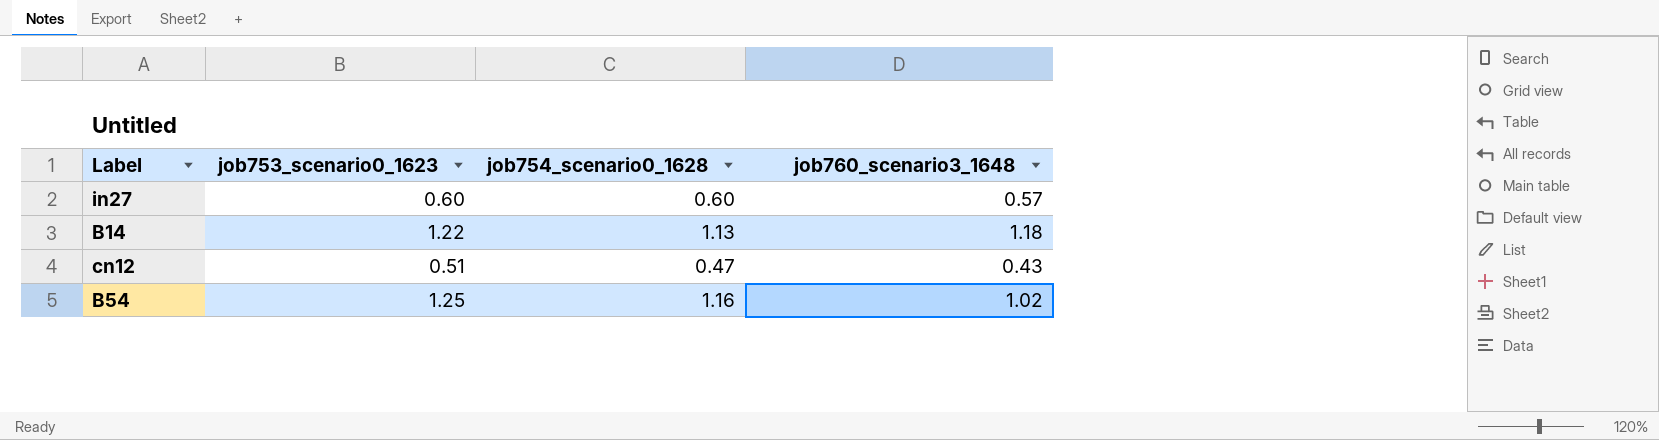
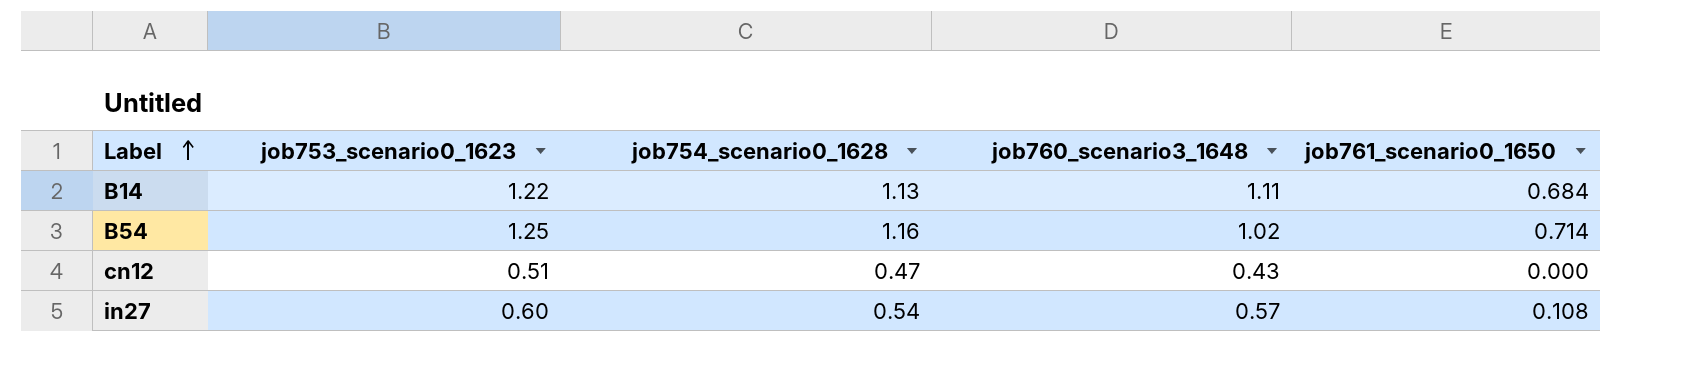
row order: none -> Label ascending
column job761_scenario0_1650 | position: none -> 5
B14 | job760_scenario3_1648: 1.18 -> 1.11
in27 | job754_scenario0_1628: 0.60 -> 0.54

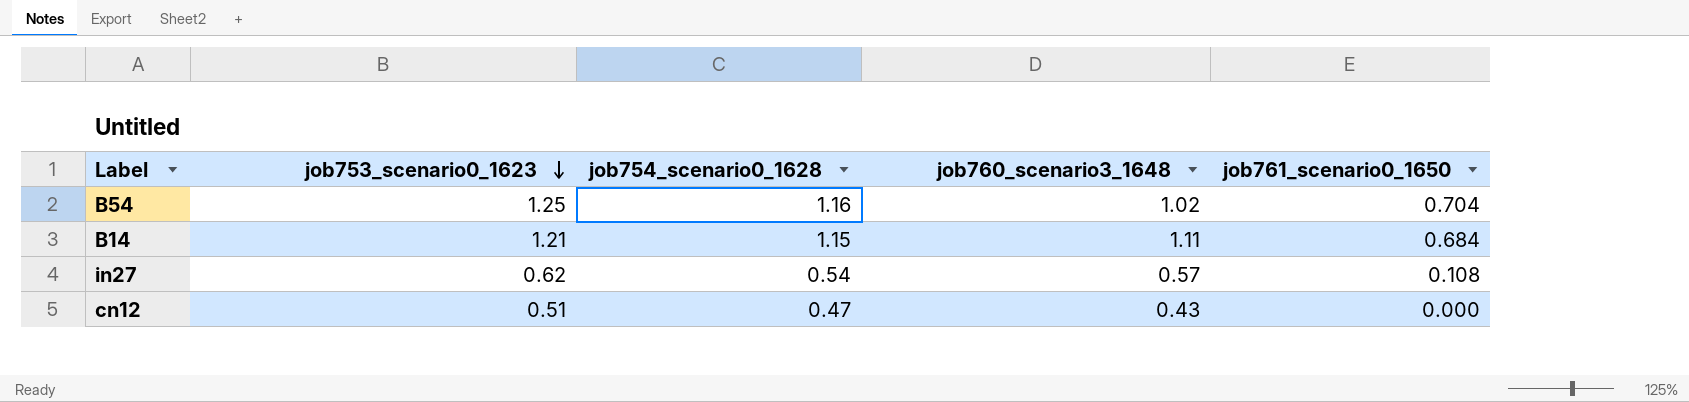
row order: Label ascending -> job753_scenario0_1623 descending
B54 | job761_scenario0_1650: 0.714 -> 0.704
B14 | job753_scenario0_1623: 1.22 -> 1.21
B14 | job754_scenario0_1628: 1.13 -> 1.15
in27 | job753_scenario0_1623: 0.60 -> 0.62

